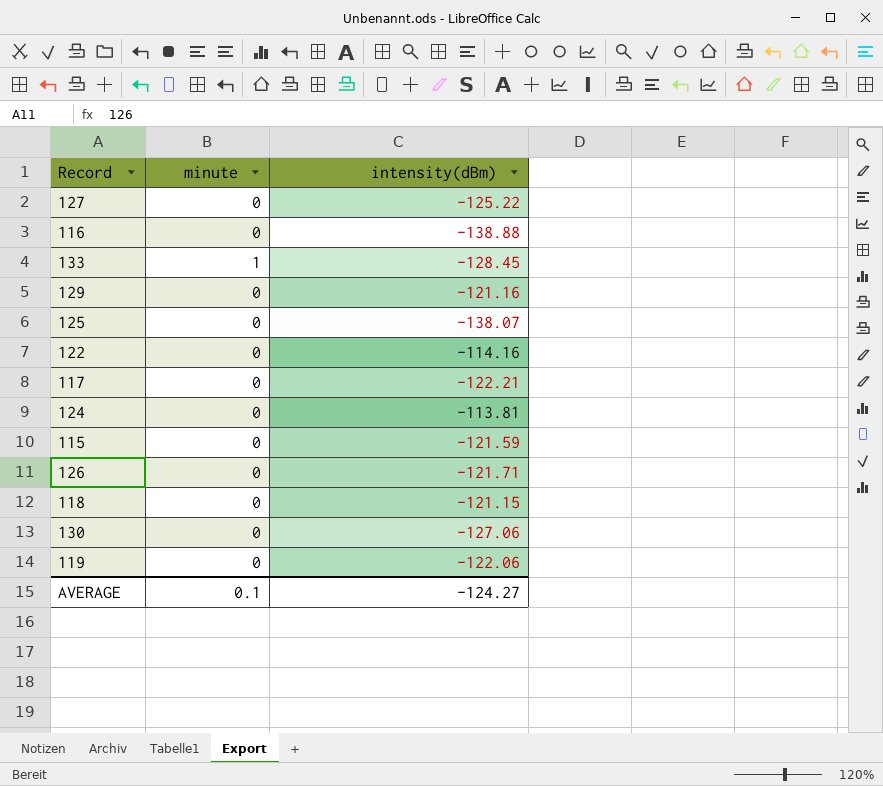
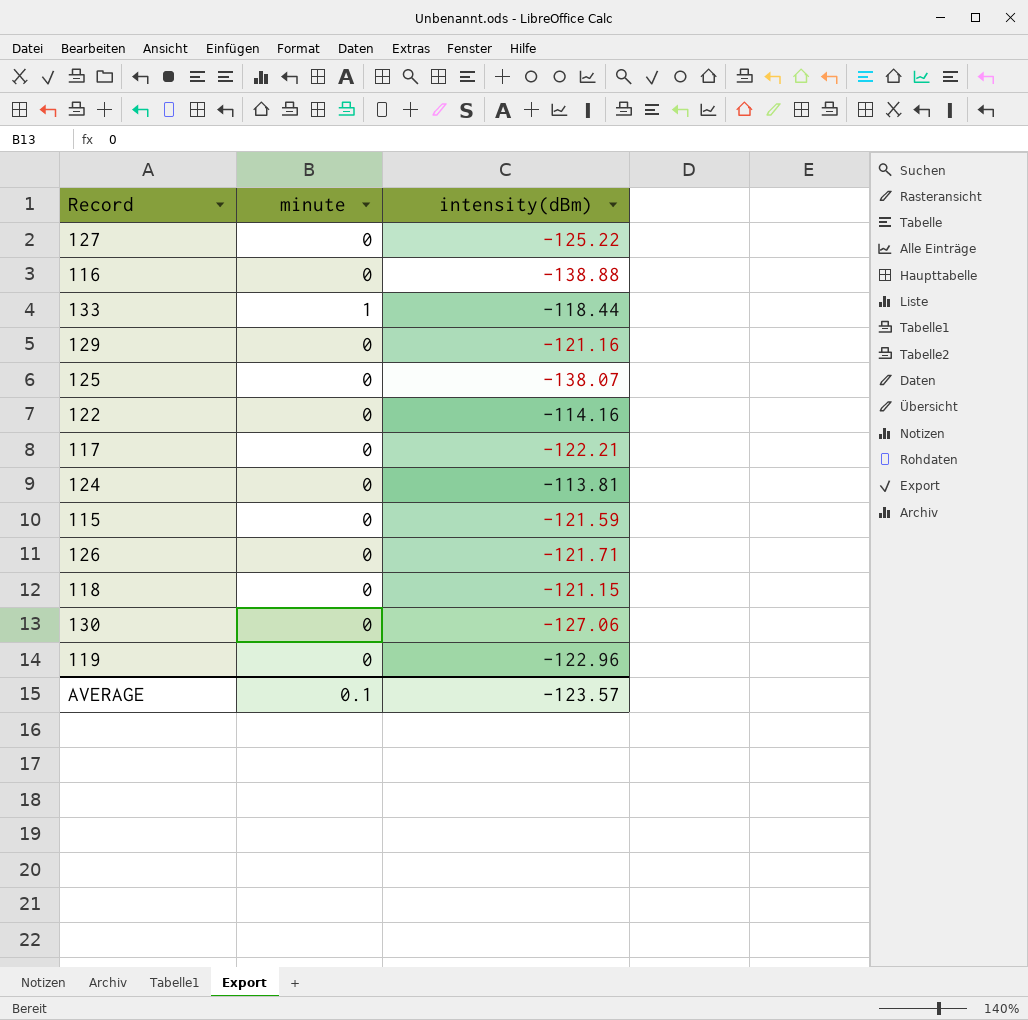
133 | intensity(dBm): -128.45 -> -118.44
119 | intensity(dBm): -122.06 -> -122.96
AVERAGE | intensity(dBm): -124.27 -> -123.57

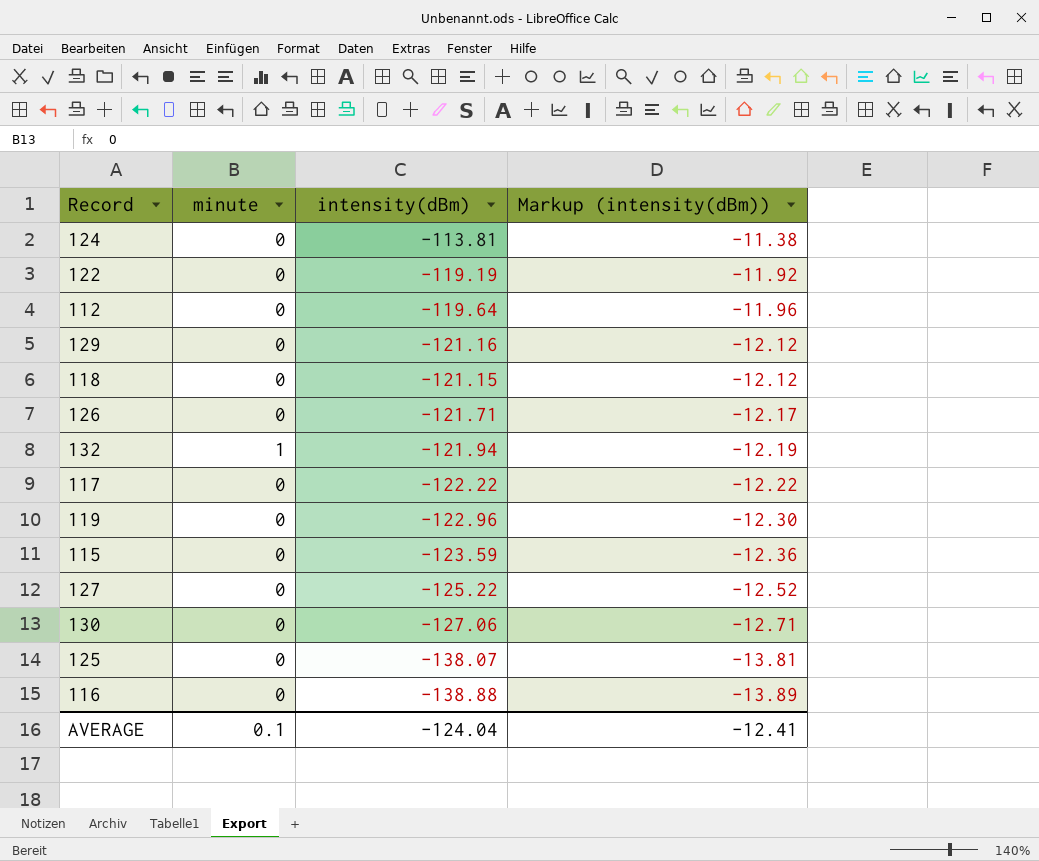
row order: none -> Markup (intensity(dBm)) descending
column Markup (intensity(dBm)) | formula: none -> [intensity(dBm)] * 0.1
row 133: 1 | -118.44 -> none
122 | intensity(dBm): -114.16 -> -119.19
row 112: none -> 0 | -119.64 | -11.96
row 132: none -> 1 | -121.94 | -12.19
117 | intensity(dBm): -122.21 -> -122.22
115 | intensity(dBm): -121.59 -> -123.59
AVERAGE | intensity(dBm): -123.57 -> -124.04

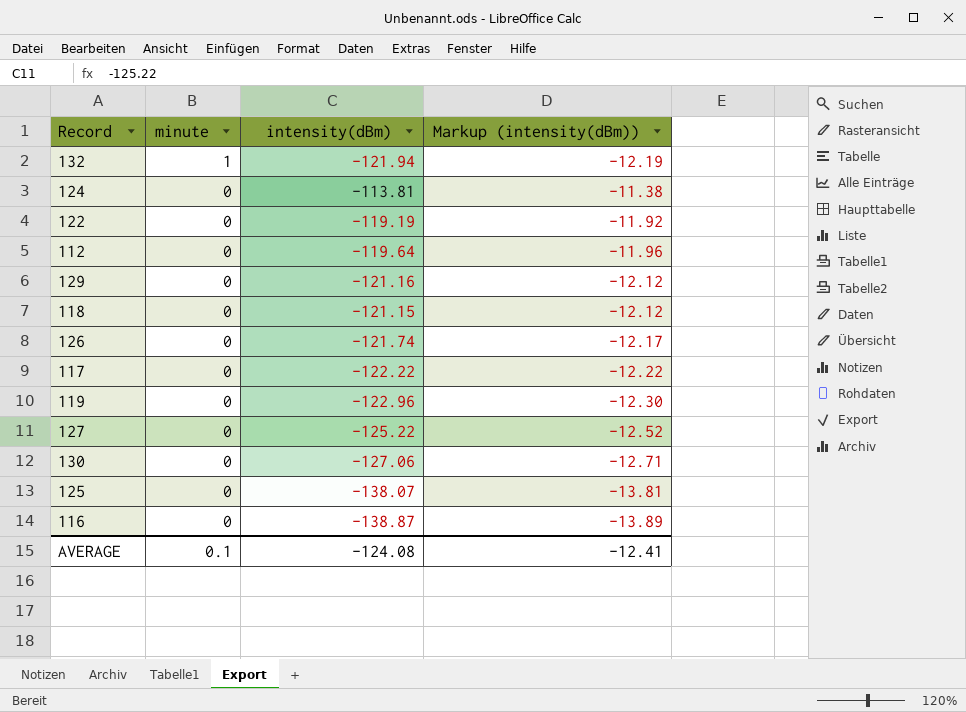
row order: Markup (intensity(dBm)) descending -> minute descending
row 115: 0 | -123.59 | -12.36 -> none
126 | intensity(dBm): -121.71 -> -121.74
116 | intensity(dBm): -138.88 -> -138.87
AVERAGE | intensity(dBm): -124.04 -> -124.08

